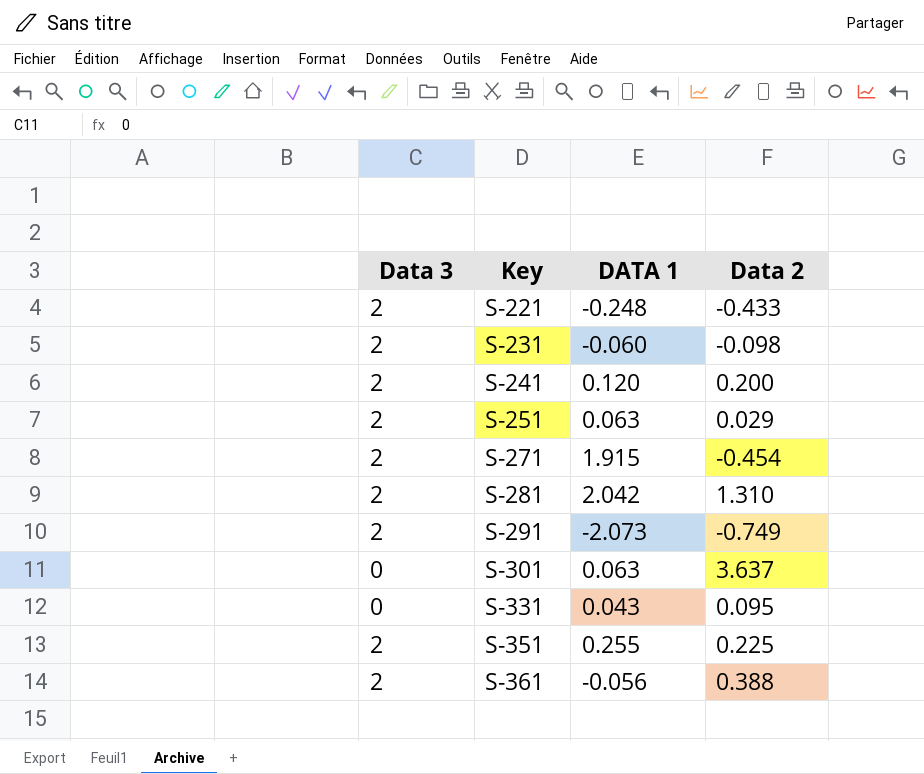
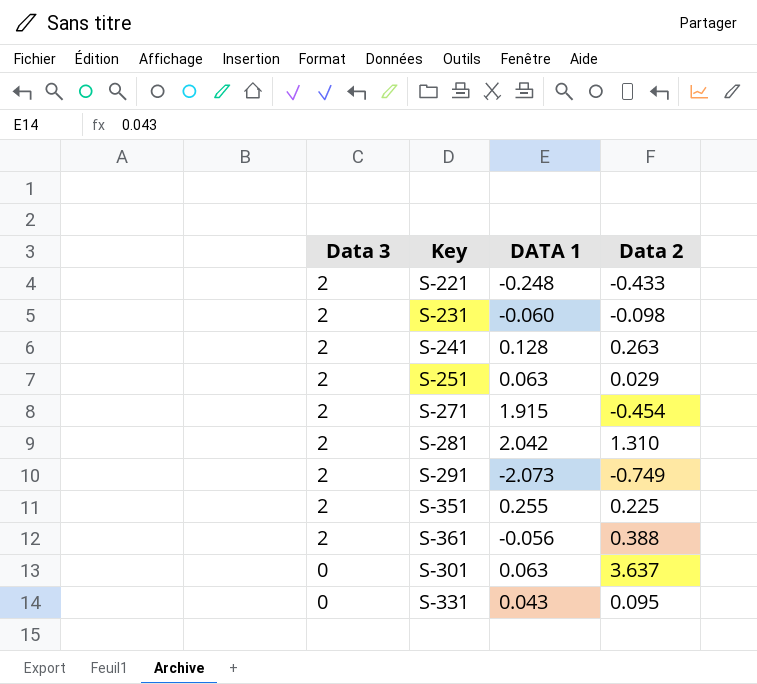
row order: Key ascending -> Data 3 descending
S-241 | DATA 1: 0.120 -> 0.128
S-241 | Data 2: 0.200 -> 0.263

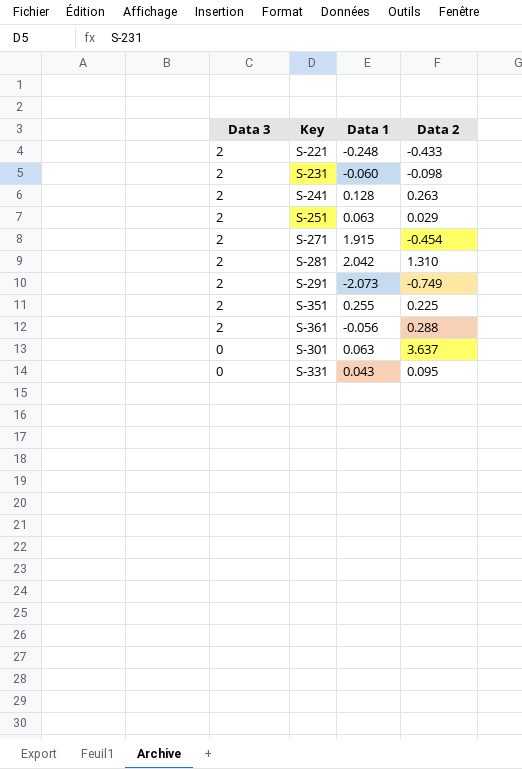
column name: DATA 1 -> Data 1
S-361 | Data 2: 0.388 -> 0.288

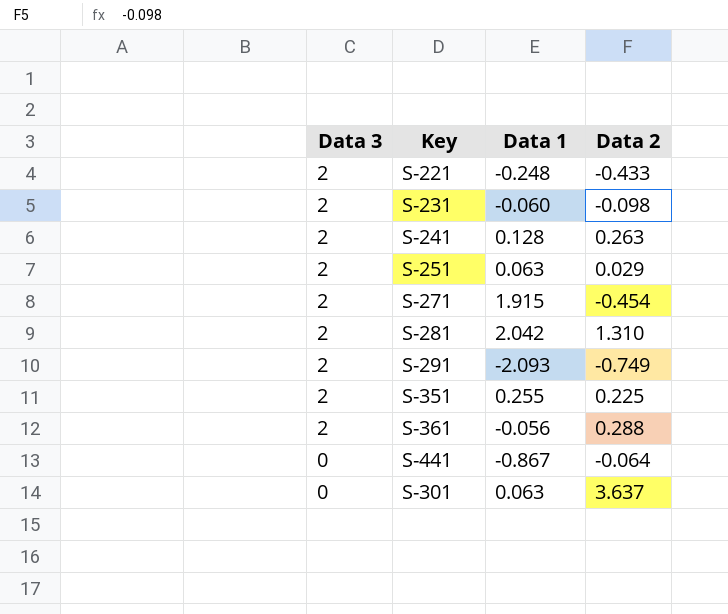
row S-331: 0 | 0.043 | 0.095 -> none
S-291 | Data 1: -2.073 -> -2.093
row S-441: none -> 0 | -0.867 | -0.064

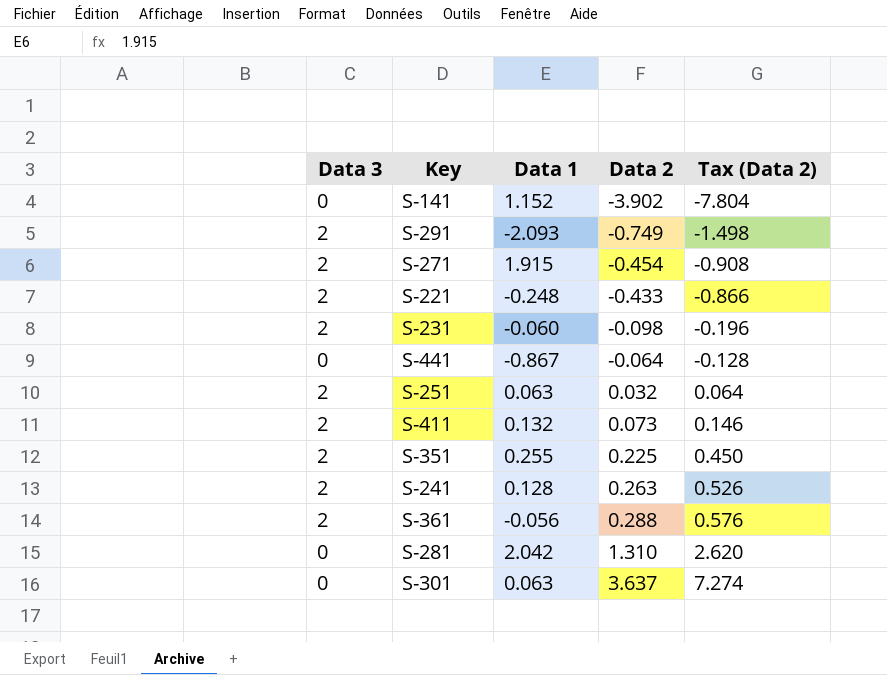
row order: Data 3 descending -> Data 2 ascending
column Tax (Data 2) | formula: none -> [Data 2] * 2
row S-141: none -> 0 | 1.152 | -3.902 | -7.804
S-251 | Data 2: 0.029 -> 0.032
row S-411: none -> 2 | 0.132 | 0.073 | 0.146
S-281 | Data 3: 2 -> 0

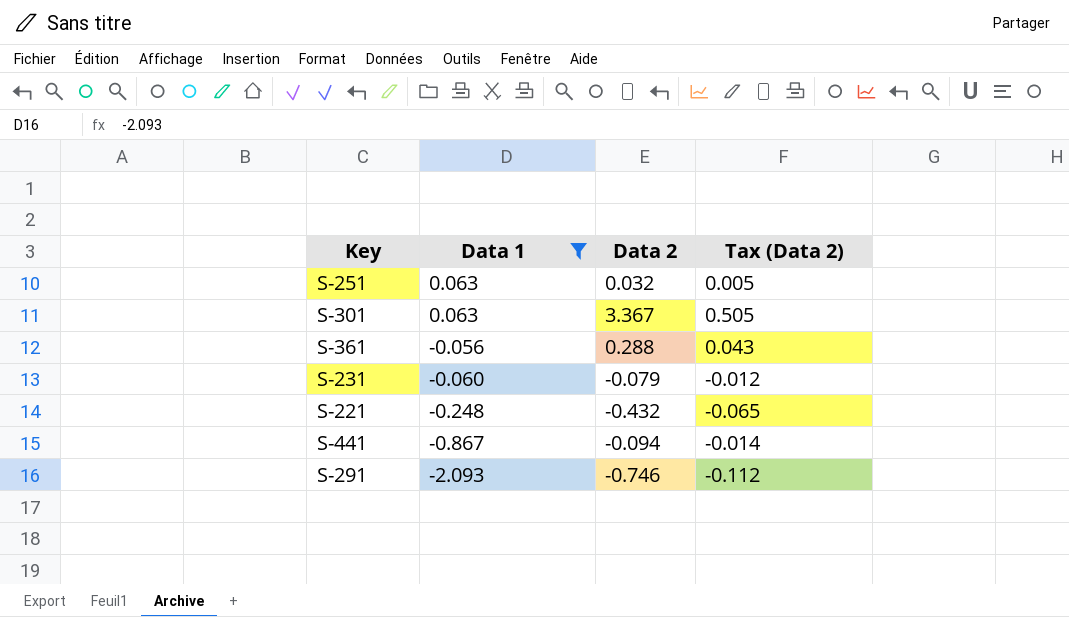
filter: none -> Data 1 <= 0.063
row order: Data 2 ascending -> Data 1 descending
column Data 3 | position: 1 -> none
column Tax (Data 2) | formula: [Data 2] * 2 -> [Data 2] * 0.15
S-301 | Data 2: 3.637 -> 3.367
S-231 | Data 2: -0.098 -> -0.079
S-221 | Data 2: -0.433 -> -0.432
S-441 | Data 2: -0.064 -> -0.094
S-291 | Data 2: -0.749 -> -0.746

